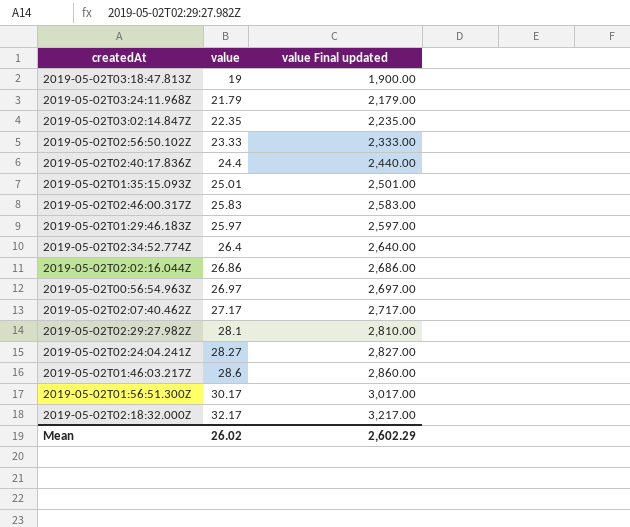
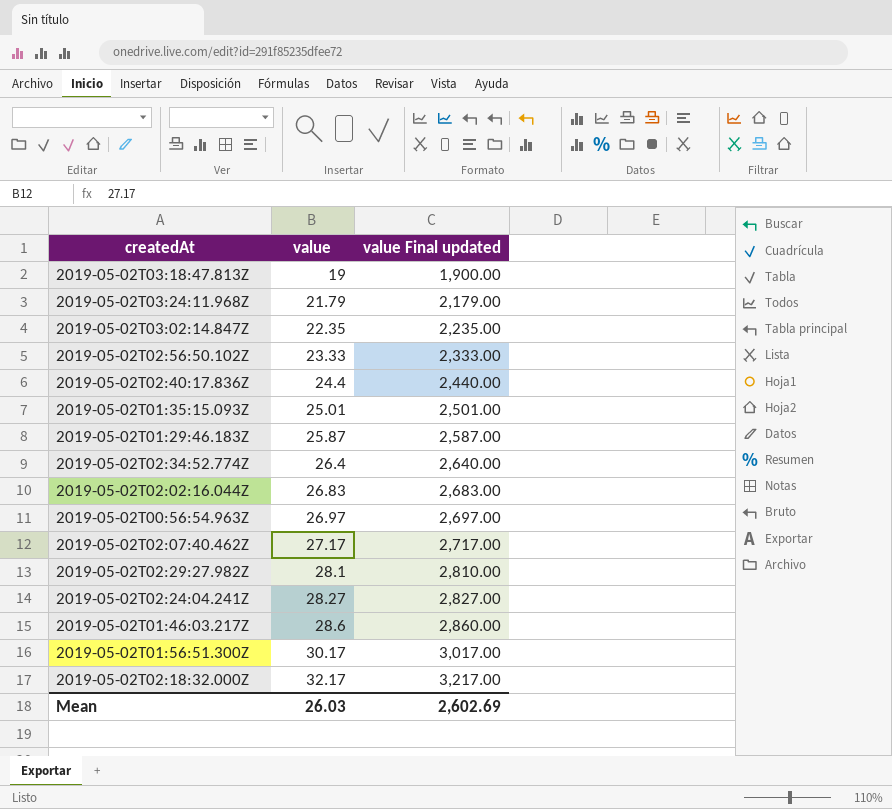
row 2019-05-02T02:46:00.317Z: 25.83 | 2,583.00 -> none
2019-05-02T01:29:46.183Z | value: 25.97 -> 25.87
2019-05-02T01:29:46.183Z | value Final updated: 2,597.00 -> 2,587.00
2019-05-02T02:02:16.044Z | value: 26.86 -> 26.83
2019-05-02T02:02:16.044Z | value Final updated: 2,686.00 -> 2,683.00
Mean | value: 26.02 -> 26.03
Mean | value Final updated: 2,602.29 -> 2,602.69

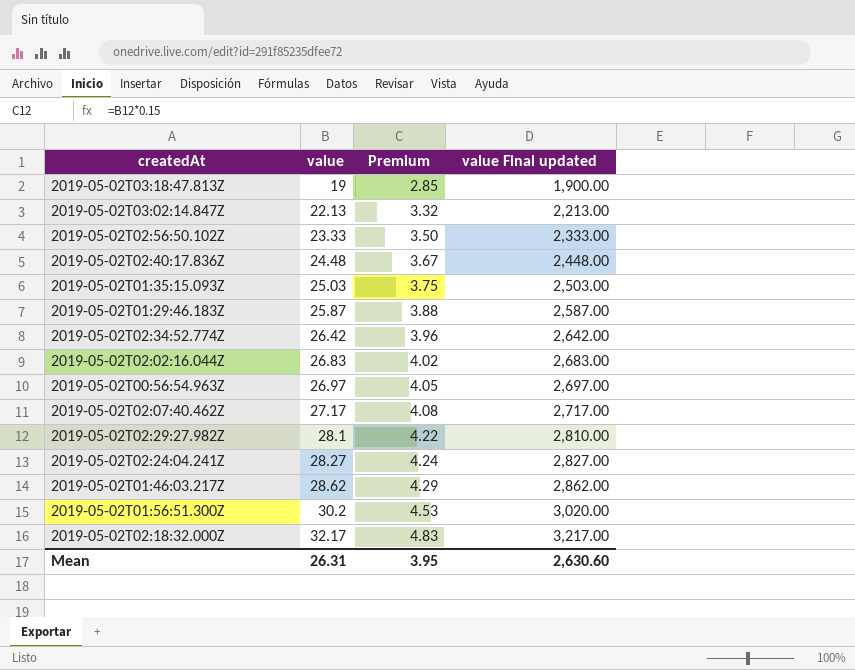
column Premium | formula: none -> [value] * 0.15
row 2019-05-02T03:24:11.968Z: 21.79 | 2,179.00 -> none
2019-05-02T03:02:14.847Z | value: 22.35 -> 22.13
2019-05-02T03:02:14.847Z | value Final updated: 2,235.00 -> 2,213.00
2019-05-02T02:40:17.836Z | value: 24.4 -> 24.48
2019-05-02T02:40:17.836Z | value Final updated: 2,440.00 -> 2,448.00
2019-05-02T01:35:15.093Z | value: 25.01 -> 25.03
2019-05-02T01:35:15.093Z | value Final updated: 2,501.00 -> 2,503.00
2019-05-02T02:34:52.774Z | value: 26.4 -> 26.42
2019-05-02T02:34:52.774Z | value Final updated: 2,640.00 -> 2,642.00
2019-05-02T01:46:03.217Z | value: 28.6 -> 28.62
2019-05-02T01:46:03.217Z | value Final updated: 2,860.00 -> 2,862.00
2019-05-02T01:56:51.300Z | value: 30.17 -> 30.2
2019-05-02T01:56:51.300Z | value Final updated: 3,017.00 -> 3,020.00
Mean | value: 26.03 -> 26.31
Mean | value Final updated: 2,602.69 -> 2,630.60

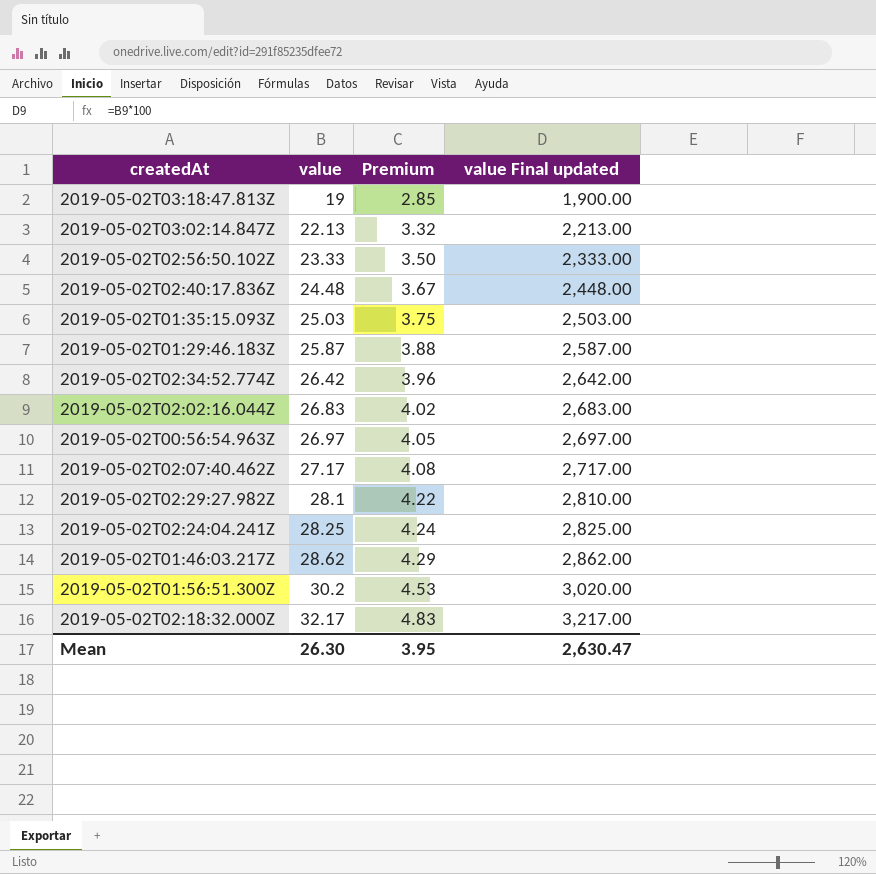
2019-05-02T02:24:04.241Z | value: 28.27 -> 28.25
2019-05-02T02:24:04.241Z | value Final updated: 2,827.00 -> 2,825.00
Mean | value: 26.31 -> 26.30
Mean | value Final updated: 2,630.60 -> 2,630.47

